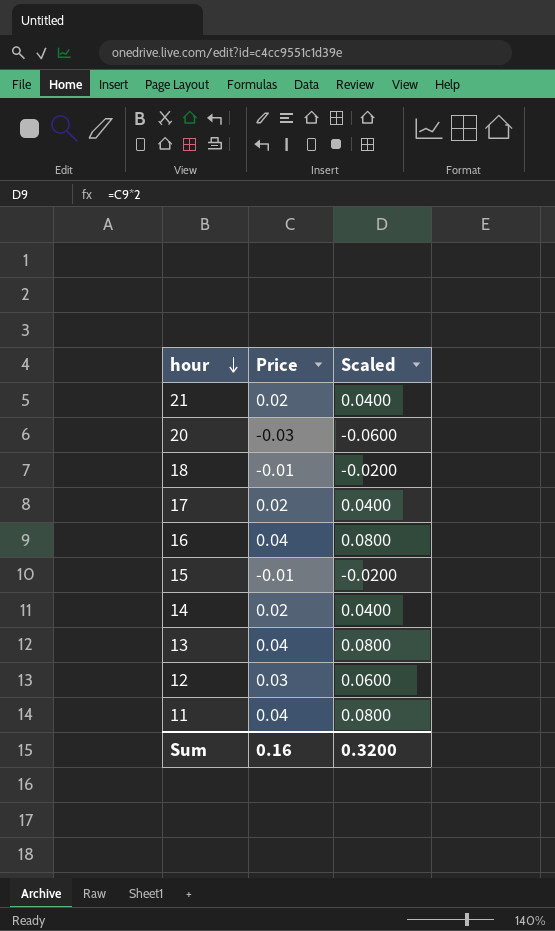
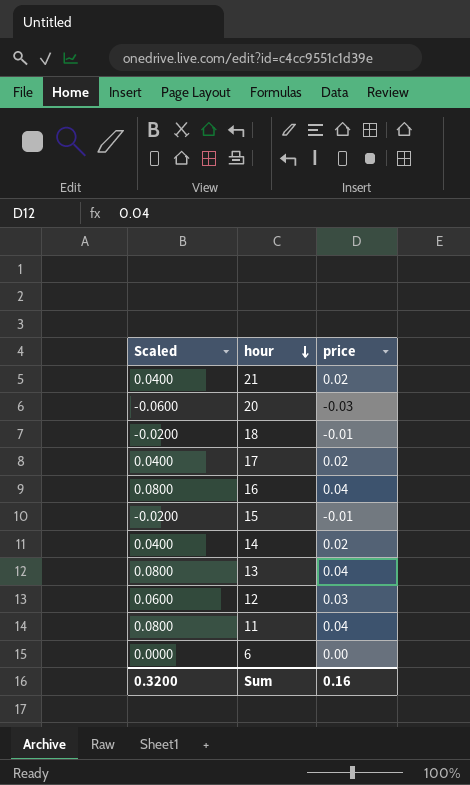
column Scaled | position: 3 -> 1
column name: Price -> price
row 6: none -> 0.0000 | 0.00

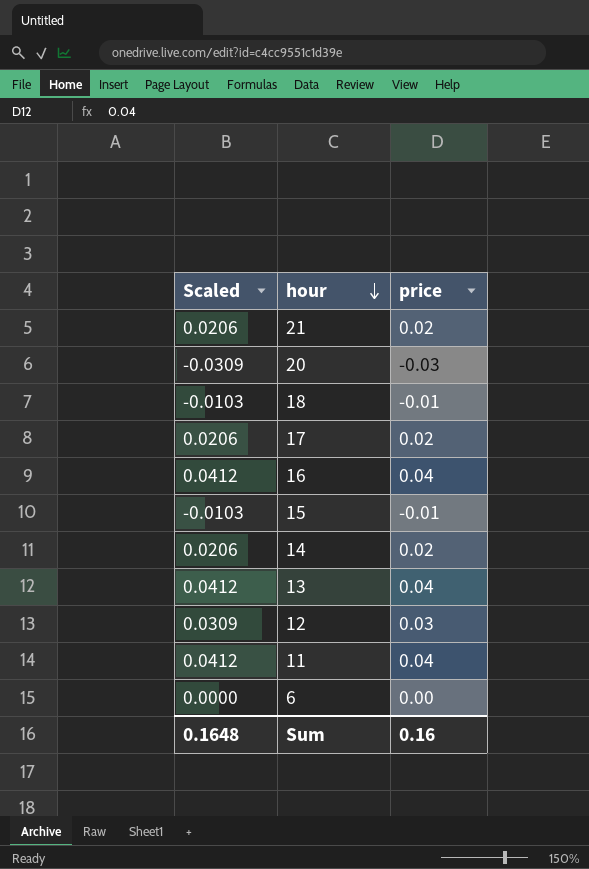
column Scaled | formula: [price] * 2 -> [price] * 1.03
Sum | Scaled: 0.3200 -> 0.1648

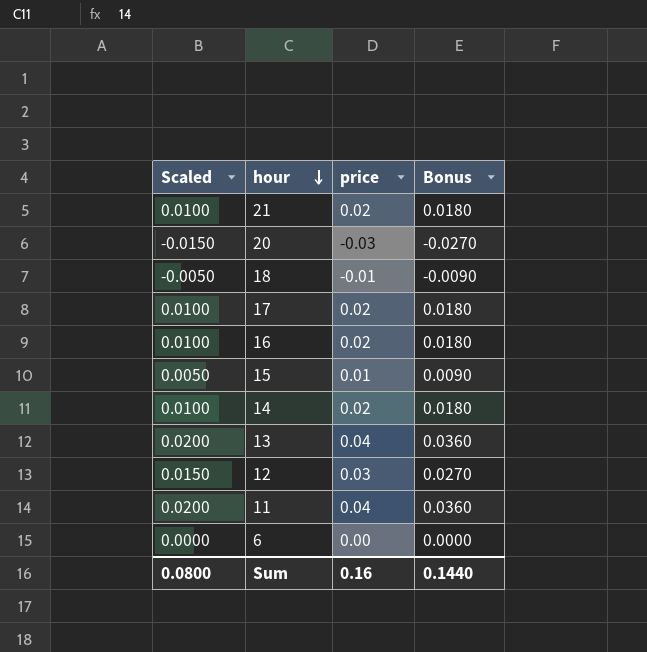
column Scaled | formula: [price] * 1.03 -> [price] * 0.5
column Bonus | formula: none -> [price] * 0.9
16 | price: 0.04 -> 0.02
15 | price: -0.01 -> 0.01
Sum | Scaled: 0.1648 -> 0.0800

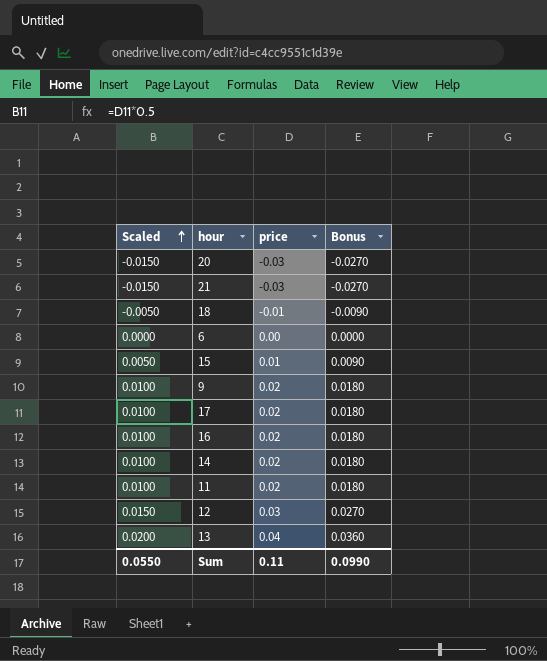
row order: hour descending -> Scaled ascending
21 | Scaled: 0.0100 -> -0.0150
21 | price: 0.02 -> -0.03
21 | Bonus: 0.0180 -> -0.0270
row 9: none -> 0.0100 | 0.02 | 0.0180
11 | Scaled: 0.0200 -> 0.0100
11 | price: 0.04 -> 0.02
11 | Bonus: 0.0360 -> 0.0180
Sum | Scaled: 0.0800 -> 0.0550
Sum | price: 0.16 -> 0.11
Sum | Bonus: 0.1440 -> 0.0990

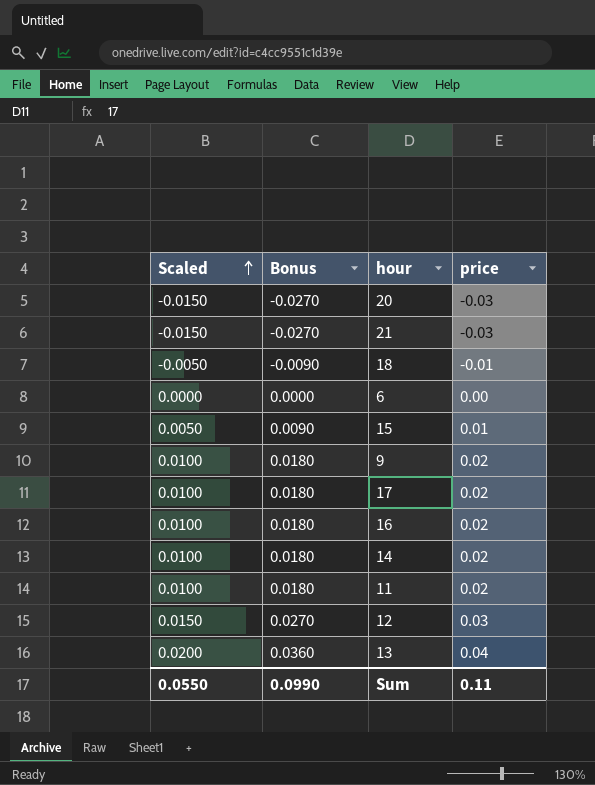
column Bonus | position: 4 -> 2

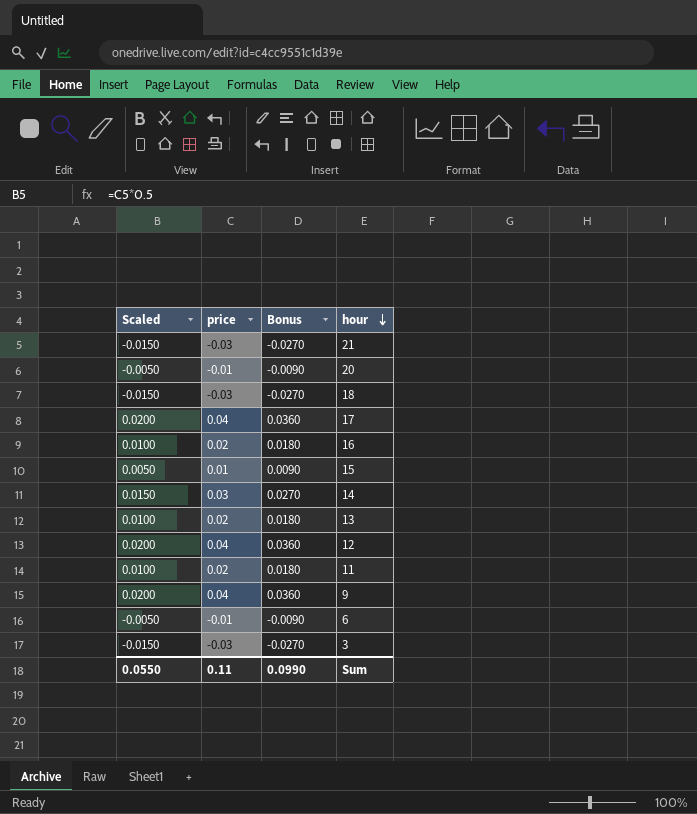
row order: Scaled ascending -> hour descending
column price | position: 4 -> 2
20 | Scaled: -0.0150 -> -0.0050
20 | price: -0.03 -> -0.01
20 | Bonus: -0.0270 -> -0.0090
18 | Scaled: -0.0050 -> -0.0150
18 | price: -0.01 -> -0.03
18 | Bonus: -0.0090 -> -0.0270
17 | Scaled: 0.0100 -> 0.0200
17 | price: 0.02 -> 0.04
17 | Bonus: 0.0180 -> 0.0360
14 | Scaled: 0.0100 -> 0.0150
14 | price: 0.02 -> 0.03
14 | Bonus: 0.0180 -> 0.0270
13 | Scaled: 0.0200 -> 0.0100
13 | price: 0.04 -> 0.02
13 | Bonus: 0.0360 -> 0.0180
12 | Scaled: 0.0150 -> 0.0200
12 | price: 0.03 -> 0.04
12 | Bonus: 0.0270 -> 0.0360
9 | Scaled: 0.0100 -> 0.0200
9 | price: 0.02 -> 0.04
9 | Bonus: 0.0180 -> 0.0360
6 | Scaled: 0.0000 -> -0.0050
6 | price: 0.00 -> -0.01
6 | Bonus: 0.0000 -> -0.0090
row 3: none -> -0.0150 | -0.03 | -0.0270

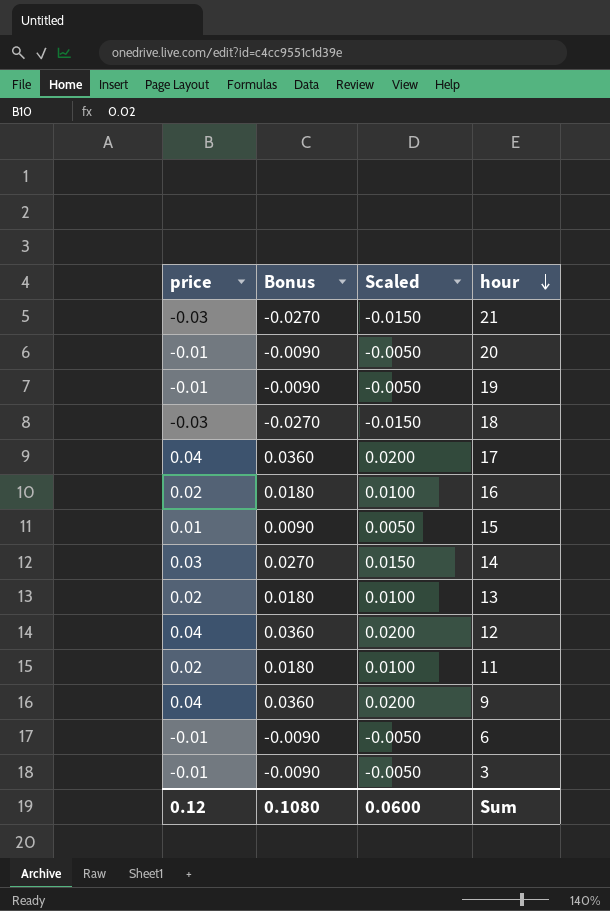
column Scaled | position: 1 -> 3
row 19: none -> -0.01 | -0.0090 | -0.0050
3 | price: -0.03 -> -0.01
3 | Bonus: -0.0270 -> -0.0090
3 | Scaled: -0.0150 -> -0.0050
Sum | price: 0.11 -> 0.12
Sum | Bonus: 0.0990 -> 0.1080
Sum | Scaled: 0.0550 -> 0.0600

